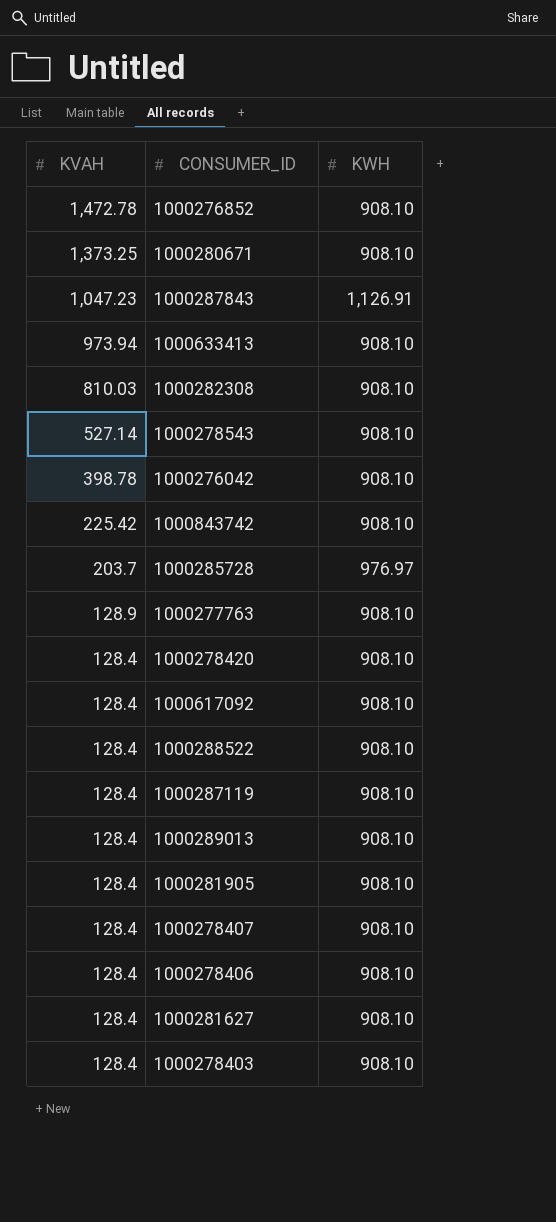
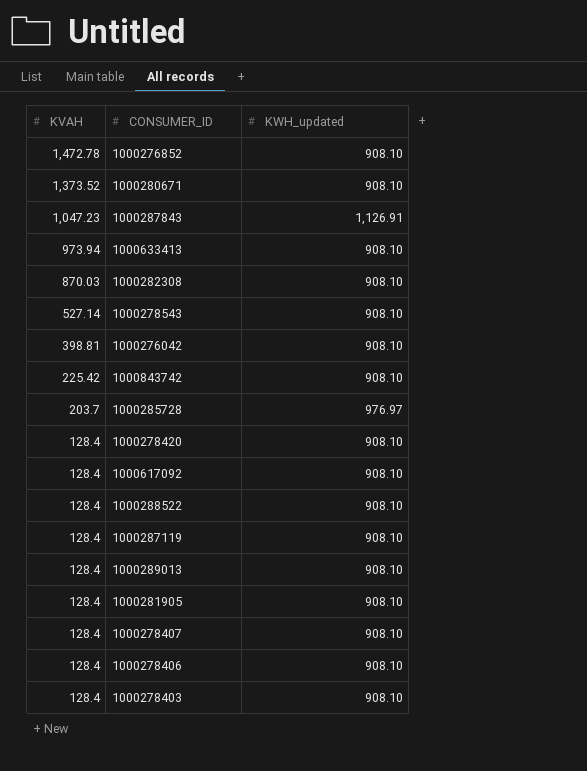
column name: KWH -> KWH_updated
row 1000277763: 128.9 | 908.10 -> none
row 1000281627: 128.4 | 908.10 -> none
1000280671 | KVAH: 1,373.25 -> 1,373.52
1000282308 | KVAH: 810.03 -> 870.03
1000276042 | KVAH: 398.78 -> 398.81

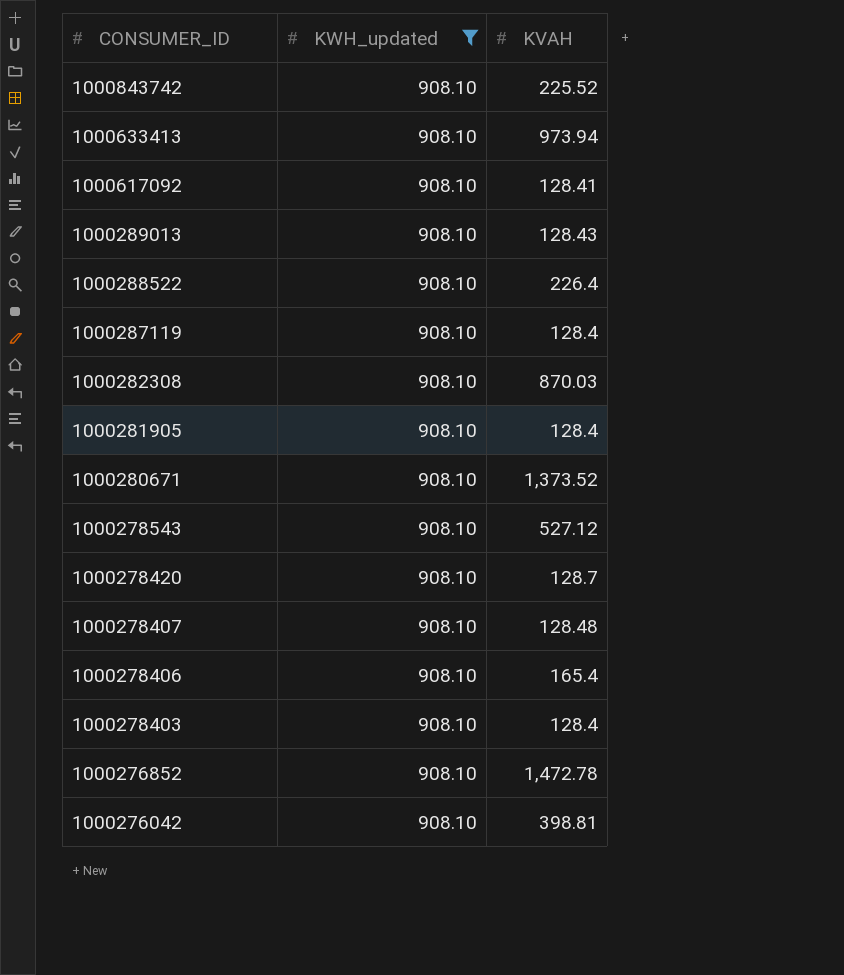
filter: none -> KWH_updated = 908.10
row order: KVAH descending -> CONSUMER_ID descending
column KVAH | position: 1 -> 3
1000843742 | KVAH: 225.42 -> 225.52
1000617092 | KVAH: 128.4 -> 128.41
1000289013 | KVAH: 128.4 -> 128.43
1000288522 | KVAH: 128.4 -> 226.4
1000278543 | KVAH: 527.14 -> 527.12
1000278420 | KVAH: 128.4 -> 128.7
1000278407 | KVAH: 128.4 -> 128.48
1000278406 | KVAH: 128.4 -> 165.4

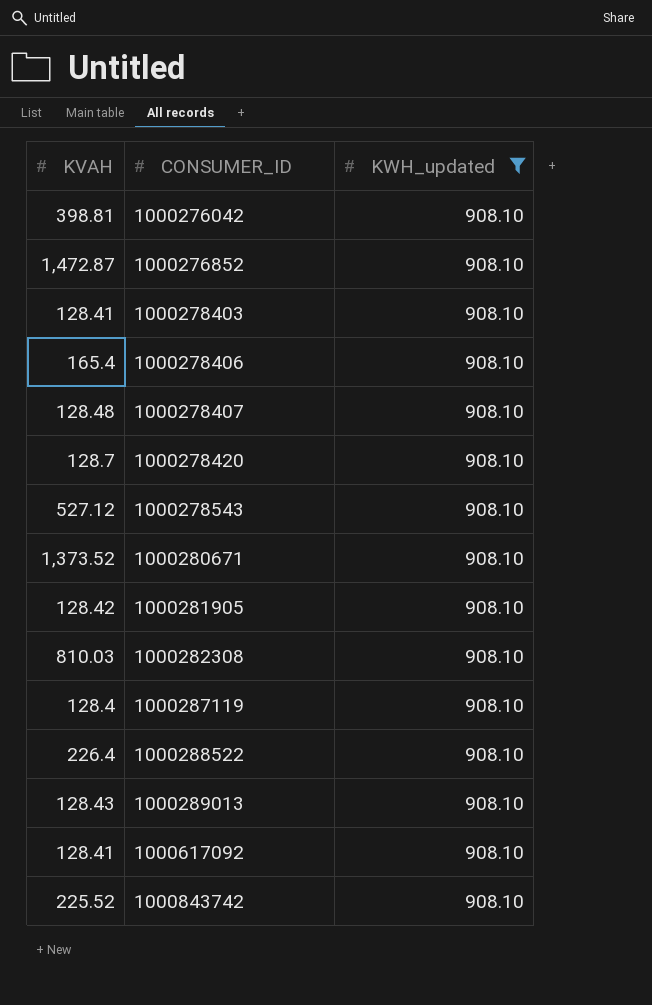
row order: CONSUMER_ID descending -> CONSUMER_ID ascending
column KVAH | position: 3 -> 1
row 1000633413: 908.10 | 973.94 -> none
1000276852 | KVAH: 1,472.78 -> 1,472.87
1000278403 | KVAH: 128.4 -> 128.41
1000281905 | KVAH: 128.4 -> 128.42
1000282308 | KVAH: 870.03 -> 810.03

